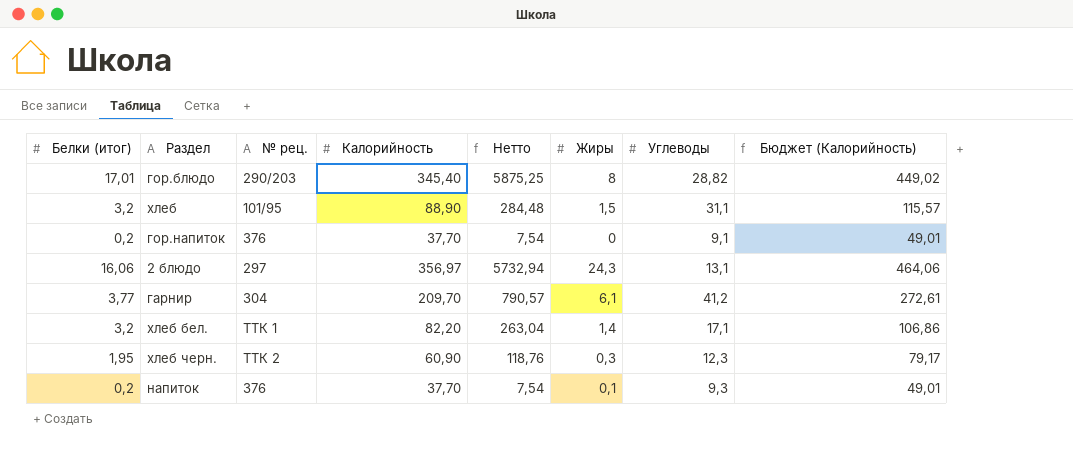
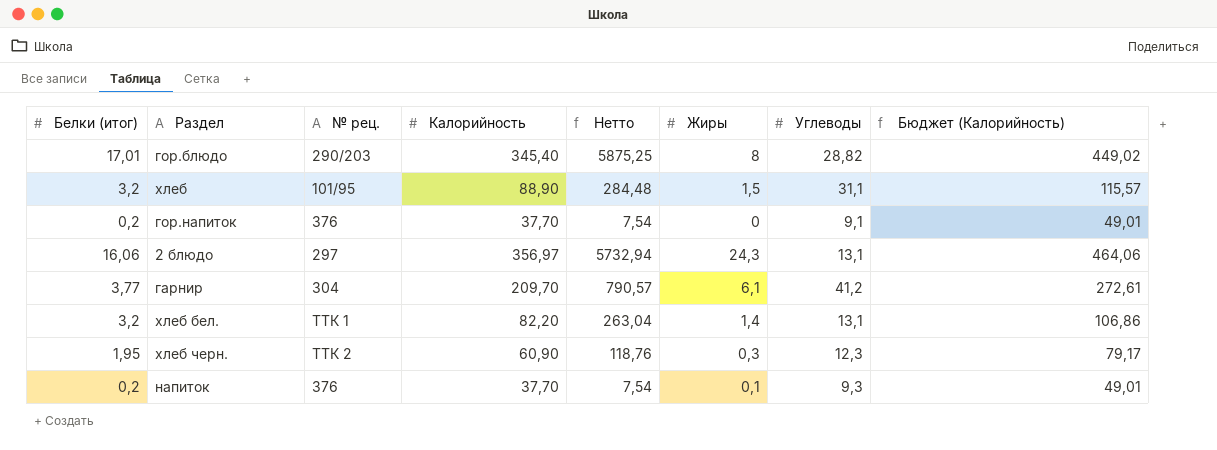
хлеб бел. | Углеводы: 17,1 -> 13,1

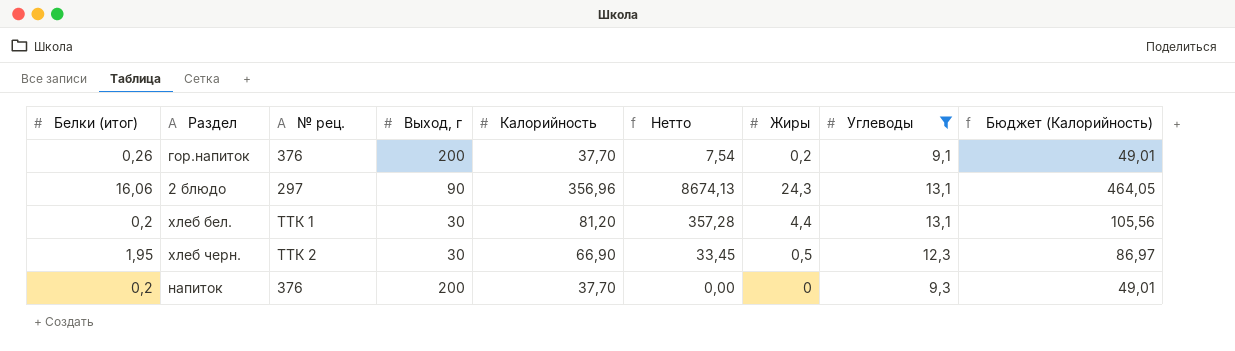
filter: none -> Углеводы <= 13,1
column Выход, г | position: none -> 4
column Нетто | formula: [Белки (итог)] * [Калорийность] -> [Калорийность] * [Жиры]
гор.напиток | Белки (итог): 0,2 -> 0,26
гор.напиток | Жиры: 0 -> 0,2
2 блюдо | Калорийность: 356,97 -> 356,96
2 блюдо | Бюджет (Калорийность): 464,06 -> 464,05
хлеб бел. | Белки (итог): 3,2 -> 0,2
хлеб бел. | Калорийность: 82,20 -> 81,20
хлеб бел. | Жиры: 1,4 -> 4,4
хлеб бел. | Бюджет (Калорийность): 106,86 -> 105,56
хлеб черн. | Калорийность: 60,90 -> 66,90
хлеб черн. | Жиры: 0,3 -> 0,5
хлеб черн. | Бюджет (Калорийность): 79,17 -> 86,97
напиток | Жиры: 0,1 -> 0

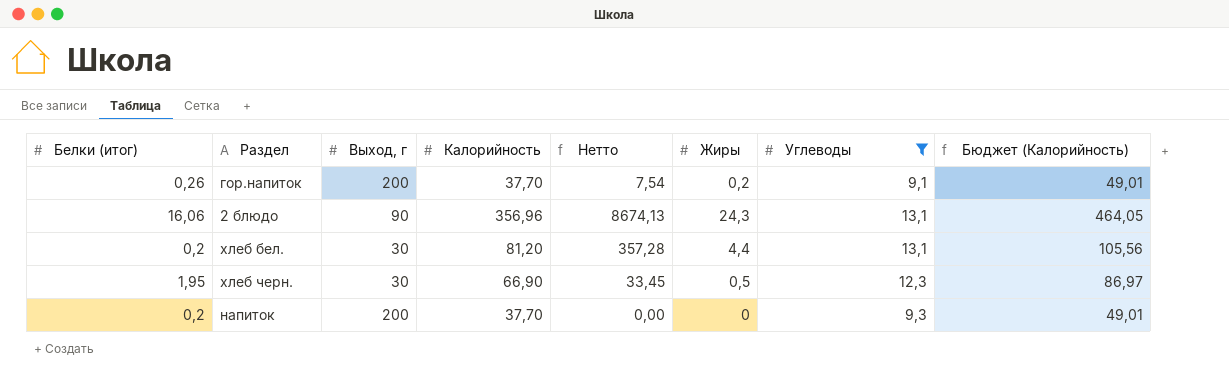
column № рец. | position: 3 -> none

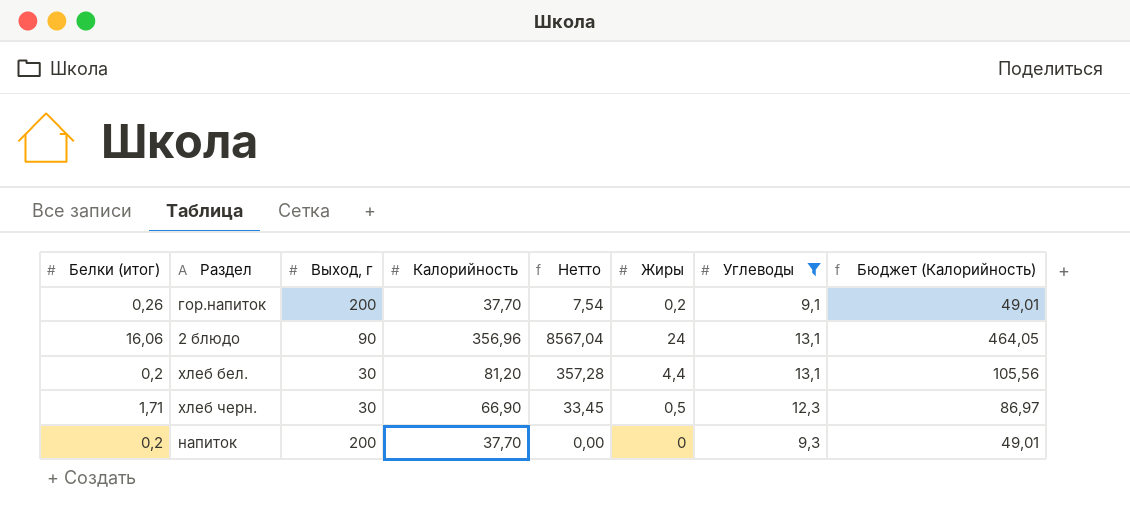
2 блюдо | Нетто: 8674,13 -> 8567,04
2 блюдо | Жиры: 24,3 -> 24
хлеб черн. | Белки (итог): 1,95 -> 1,71

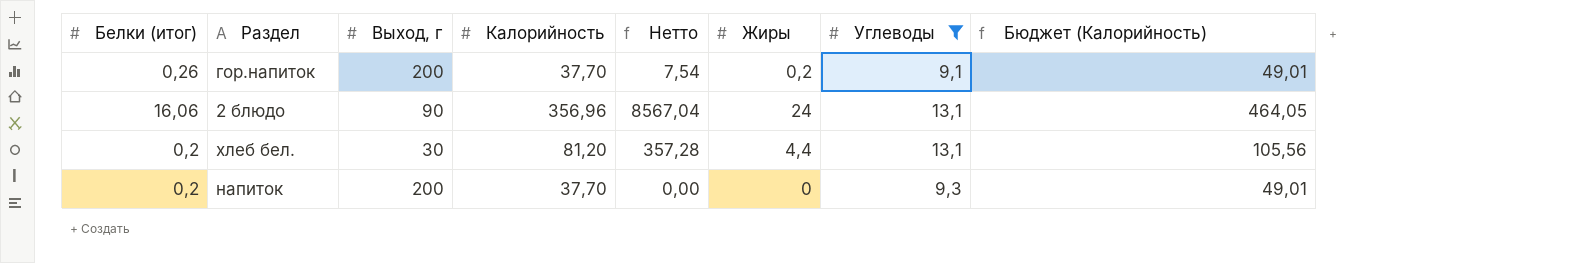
row хлеб черн.: 1,71 | 30 | 66,90 | 33,45 | 0,5 | 12,3 | 86,97 -> none

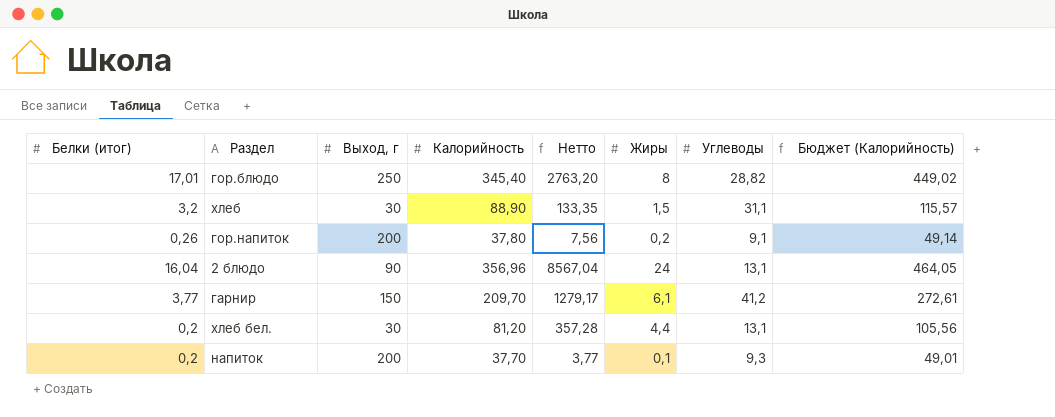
filter: Углеводы <= 13,1 -> none
гор.напиток | Калорийность: 37,70 -> 37,80
гор.напиток | Нетто: 7,54 -> 7,56
гор.напиток | Бюджет (Калорийность): 49,01 -> 49,14
2 блюдо | Белки (итог): 16,06 -> 16,04
напиток | Нетто: 0,00 -> 3,77
напиток | Жиры: 0 -> 0,1

